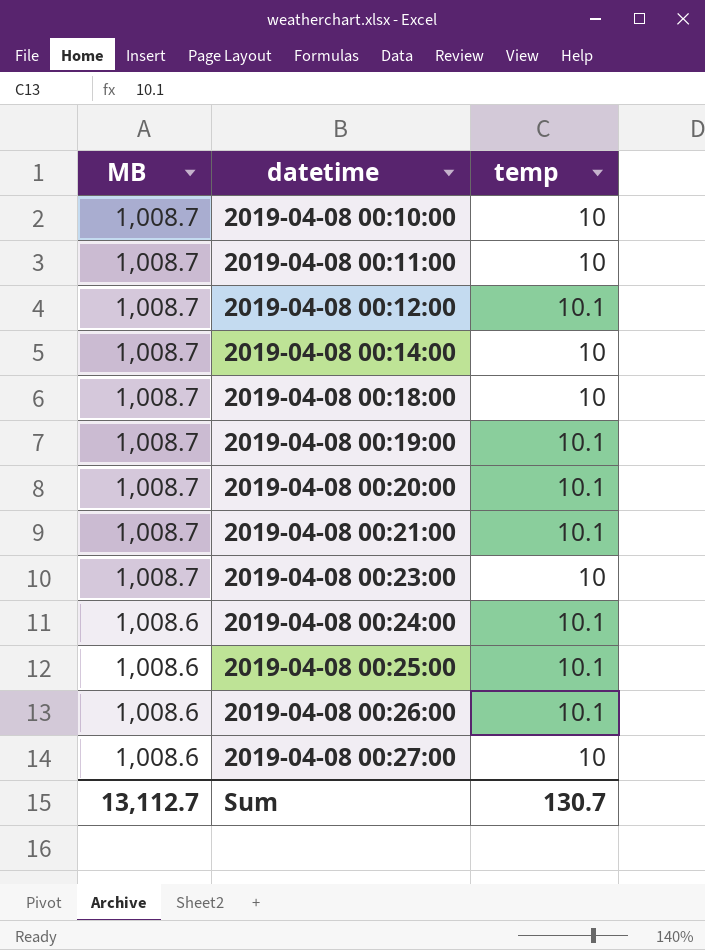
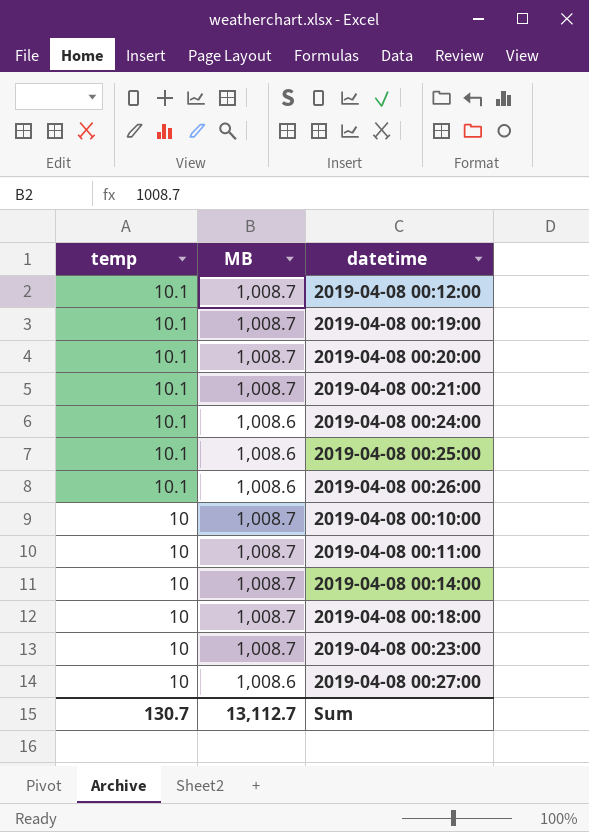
row order: MB descending -> temp descending
column temp | position: 3 -> 1

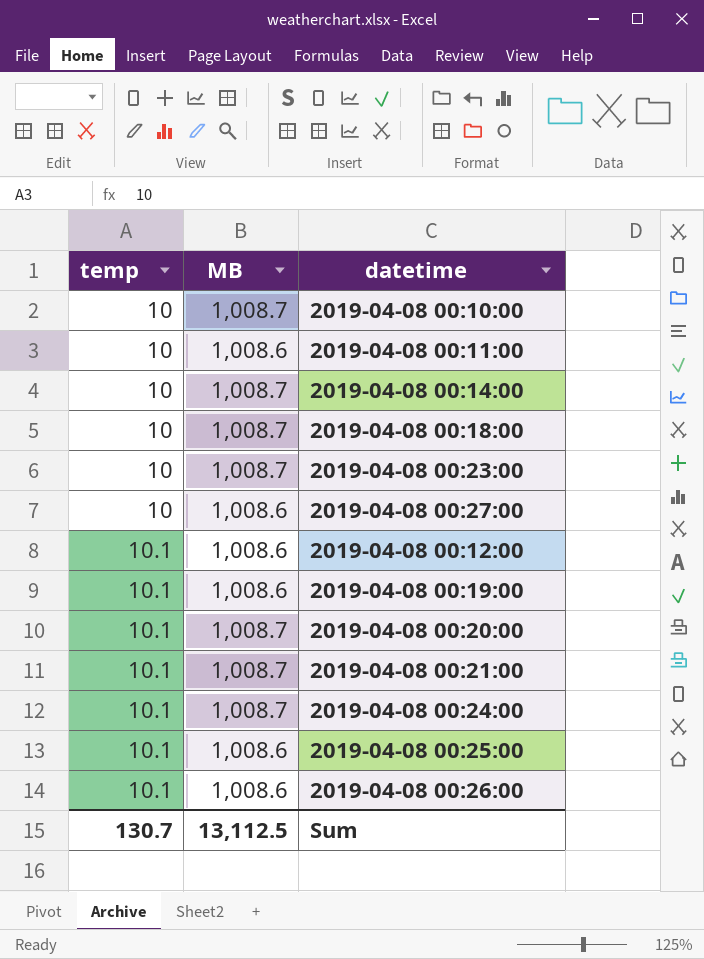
row order: temp descending -> temp ascending
2019-04-08 00:11:00 | MB: 1,008.7 -> 1,008.6
2019-04-08 00:12:00 | MB: 1,008.7 -> 1,008.6
2019-04-08 00:19:00 | MB: 1,008.7 -> 1,008.6
2019-04-08 00:24:00 | MB: 1,008.6 -> 1,008.7
Sum | MB: 13,112.7 -> 13,112.5

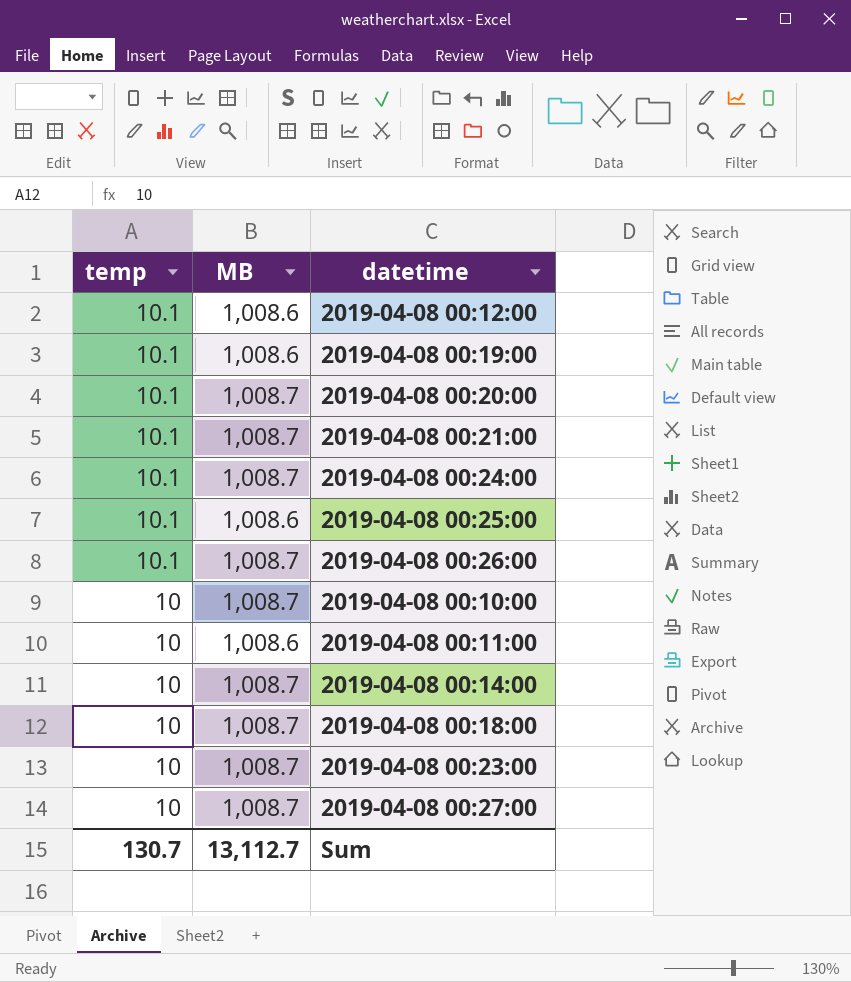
row order: temp ascending -> temp descending
2019-04-08 00:26:00 | MB: 1,008.6 -> 1,008.7
2019-04-08 00:27:00 | MB: 1,008.6 -> 1,008.7
Sum | MB: 13,112.5 -> 13,112.7

